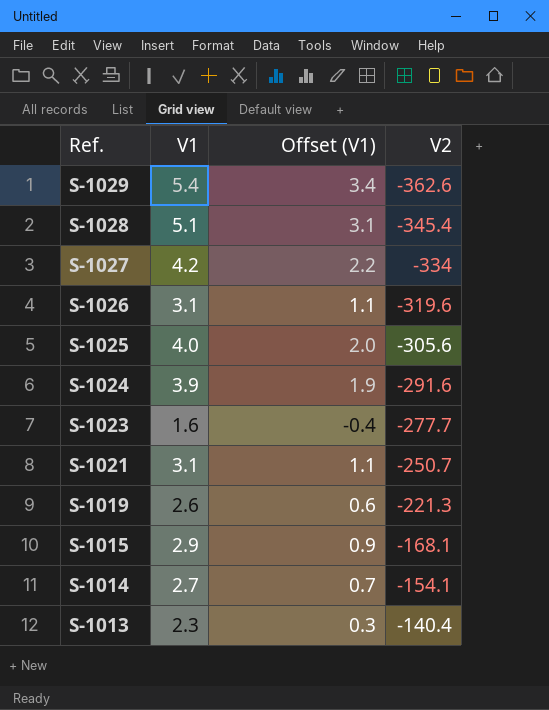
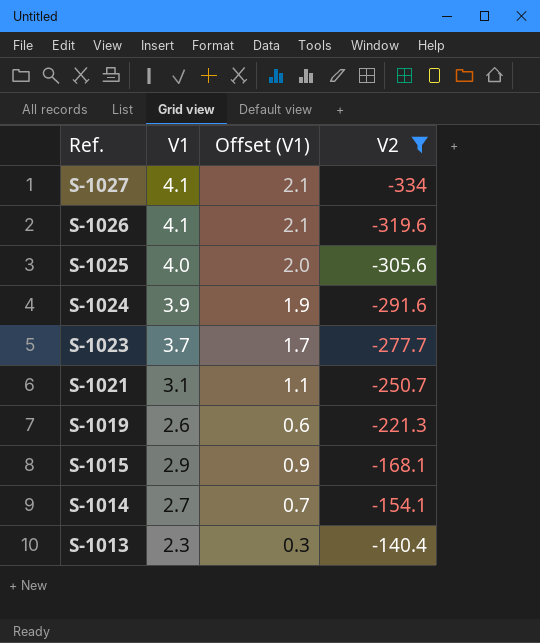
filter: none -> V2 >= -334
S-1027 | V1: 4.2 -> 4.1
S-1027 | Offset (V1): 2.2 -> 2.1
S-1026 | V1: 3.1 -> 4.1
S-1026 | Offset (V1): 1.1 -> 2.1
S-1023 | V1: 1.6 -> 3.7
S-1023 | Offset (V1): -0.4 -> 1.7

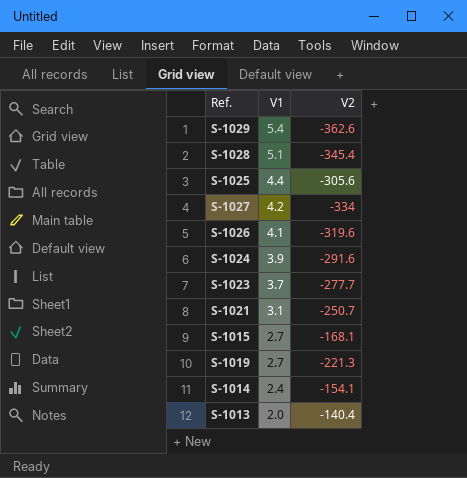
filter: V2 >= -334 -> none
row order: Ref. descending -> V1 descending
column Offset (V1) | formula: [V1] - 2 -> none
S-1025 | V1: 4.0 -> 4.4
S-1027 | V1: 4.1 -> 4.2
S-1015 | V1: 2.9 -> 2.7
S-1019 | V1: 2.6 -> 2.7
S-1014 | V1: 2.7 -> 2.4
S-1013 | V1: 2.3 -> 2.0

